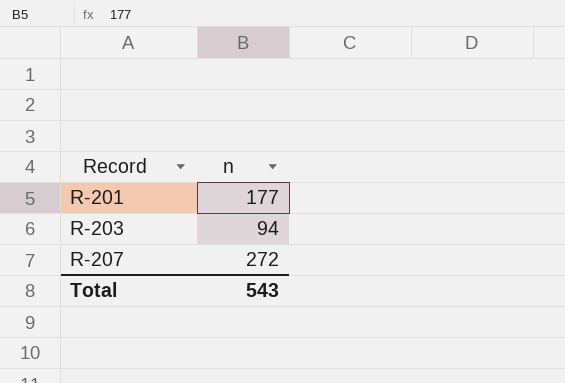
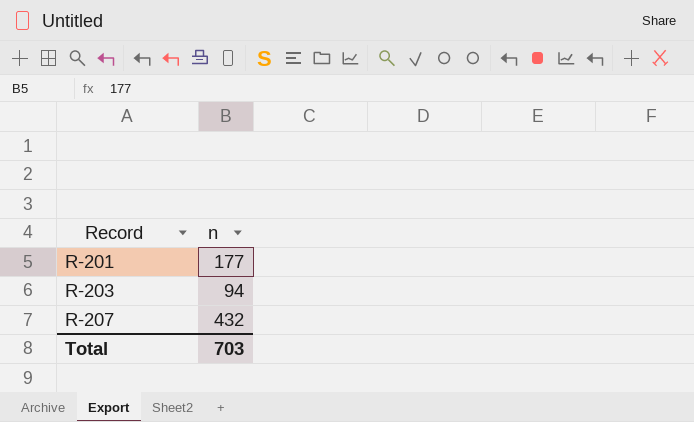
R-207 | n: 272 -> 432
Total | n: 543 -> 703

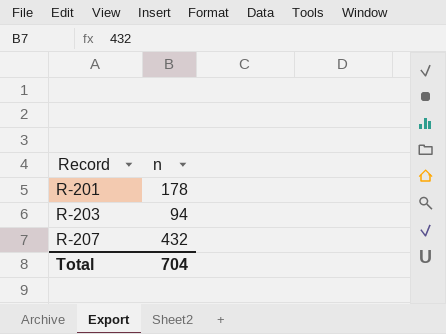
R-201 | n: 177 -> 178
Total | n: 703 -> 704

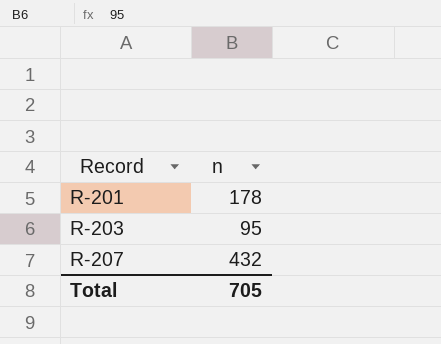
R-203 | n: 94 -> 95
Total | n: 704 -> 705

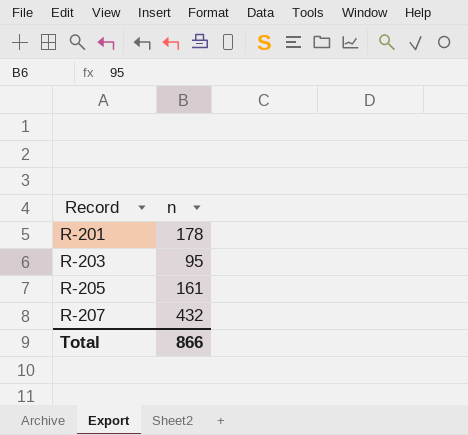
row R-205: none -> 161
Total | n: 705 -> 866

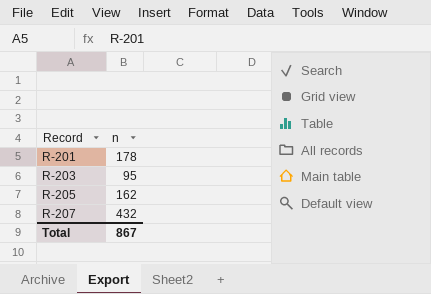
R-205 | n: 161 -> 162
Total | n: 866 -> 867

